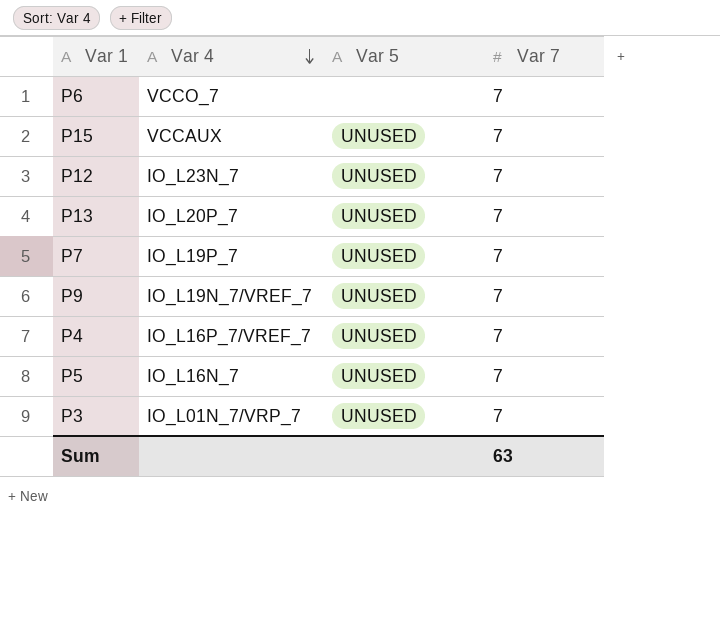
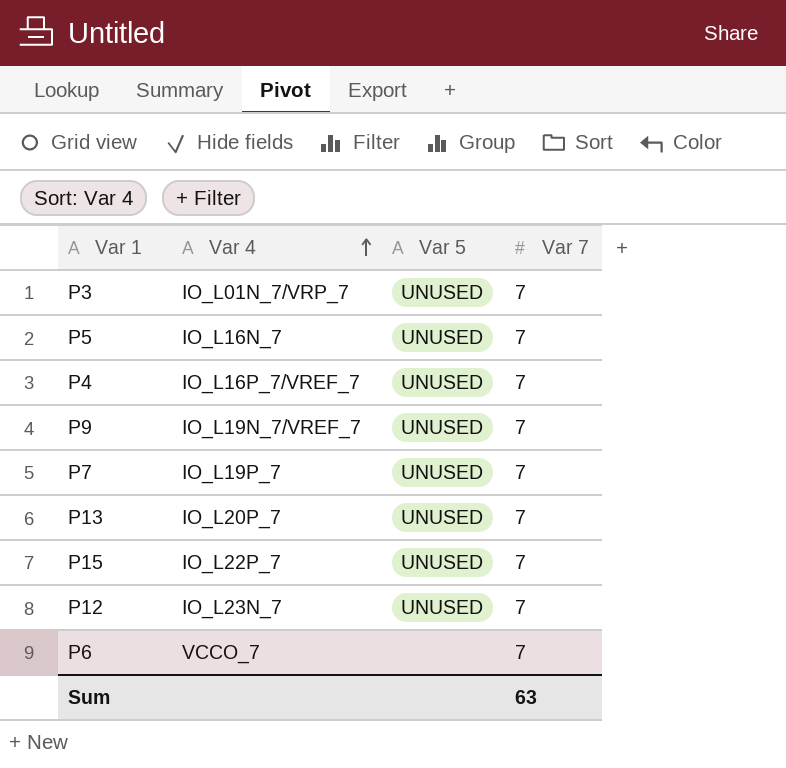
row order: Var 4 descending -> Var 4 ascending
P15 | Var 4: VCCAUX -> IO_L22P_7

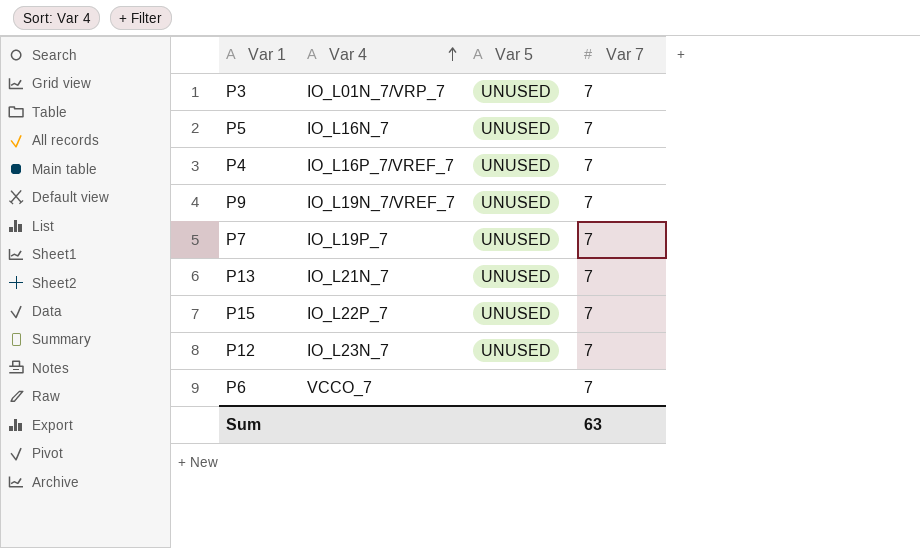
P13 | Var 4: IO_L20P_7 -> IO_L21N_7

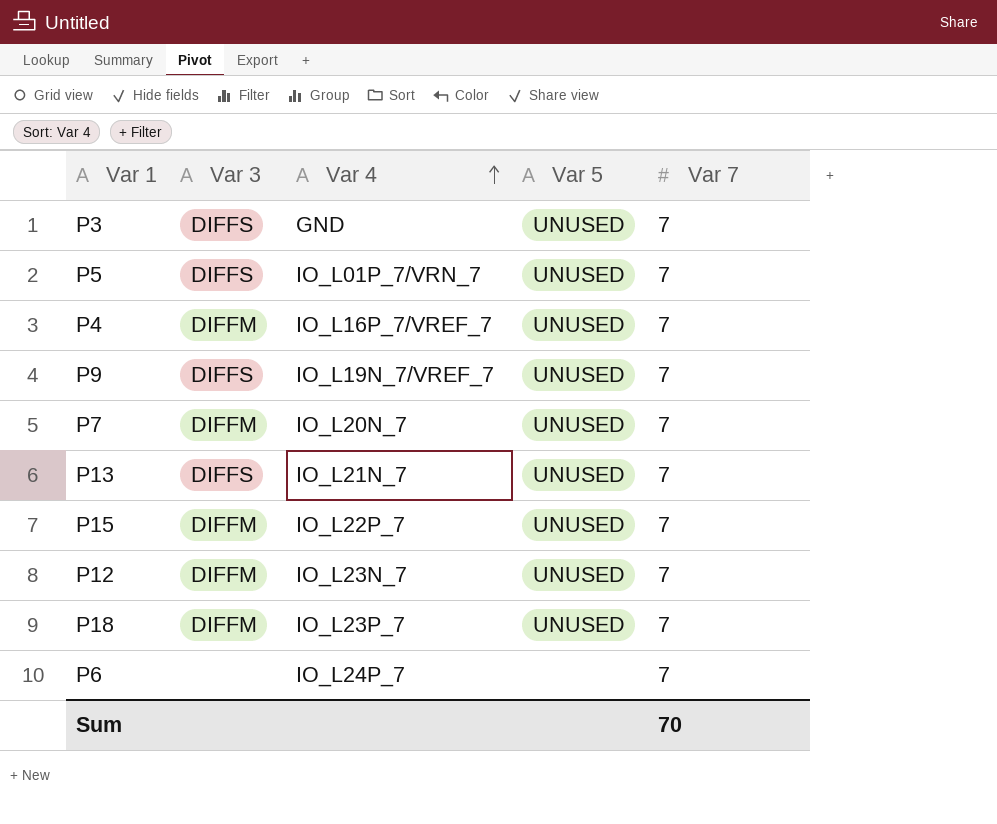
column Var 3 | position: none -> 2
P3 | Var 4: IO_L01N_7/VRP_7 -> GND
P5 | Var 4: IO_L16N_7 -> IO_L01P_7/VRN_7
P7 | Var 4: IO_L19P_7 -> IO_L20N_7
row P18: none -> DIFFM | IO_L23P_7 | UNUSED | 7
P6 | Var 4: VCCO_7 -> IO_L24P_7
Sum | Var 7: 63 -> 70

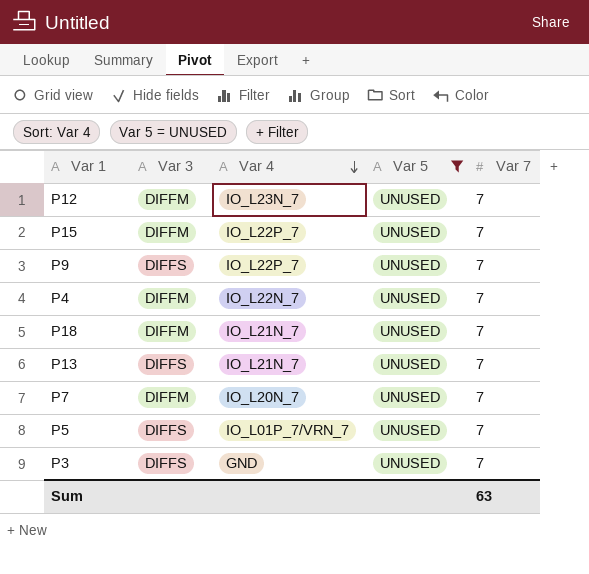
filter: none -> Var 5 = UNUSED
row order: Var 4 ascending -> Var 4 descending
P9 | Var 4: IO_L19N_7/VREF_7 -> IO_L22P_7
P4 | Var 4: IO_L16P_7/VREF_7 -> IO_L22N_7
P18 | Var 4: IO_L23P_7 -> IO_L21N_7
Sum | Var 7: 70 -> 63

